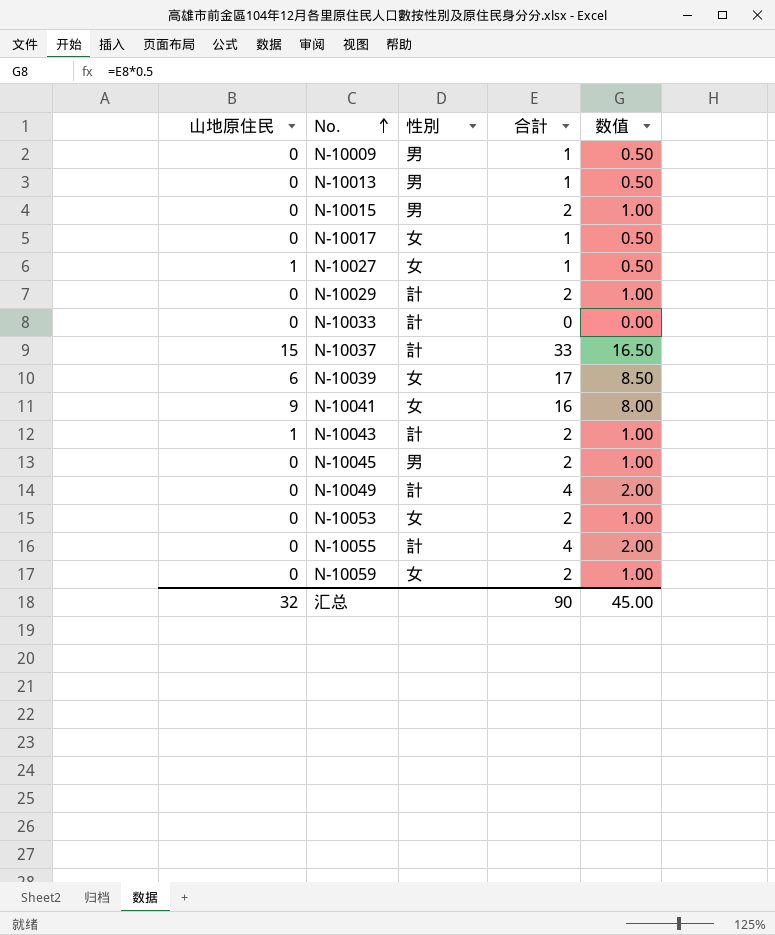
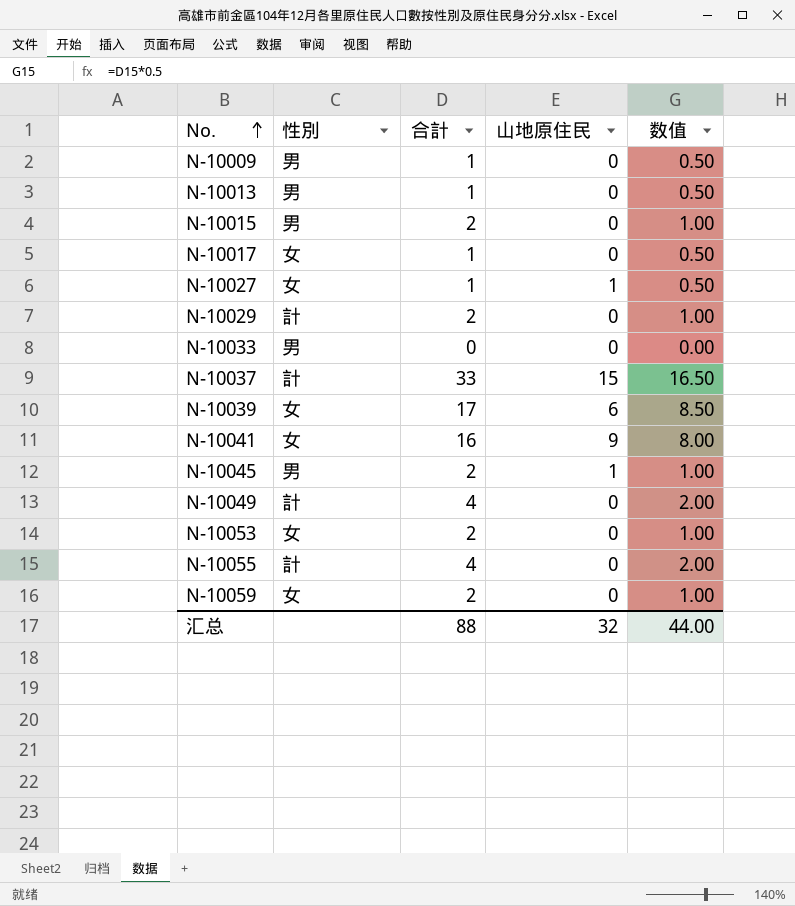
column 山地原住民 | position: 1 -> 4
row N-10043: 1 | 計 | 2 | 1.00 -> none
N-10033 | 性別: 計 -> 男
N-10045 | 山地原住民: 0 -> 1
汇总 | 合計: 90 -> 88
汇总 | 数值: 45.00 -> 44.00

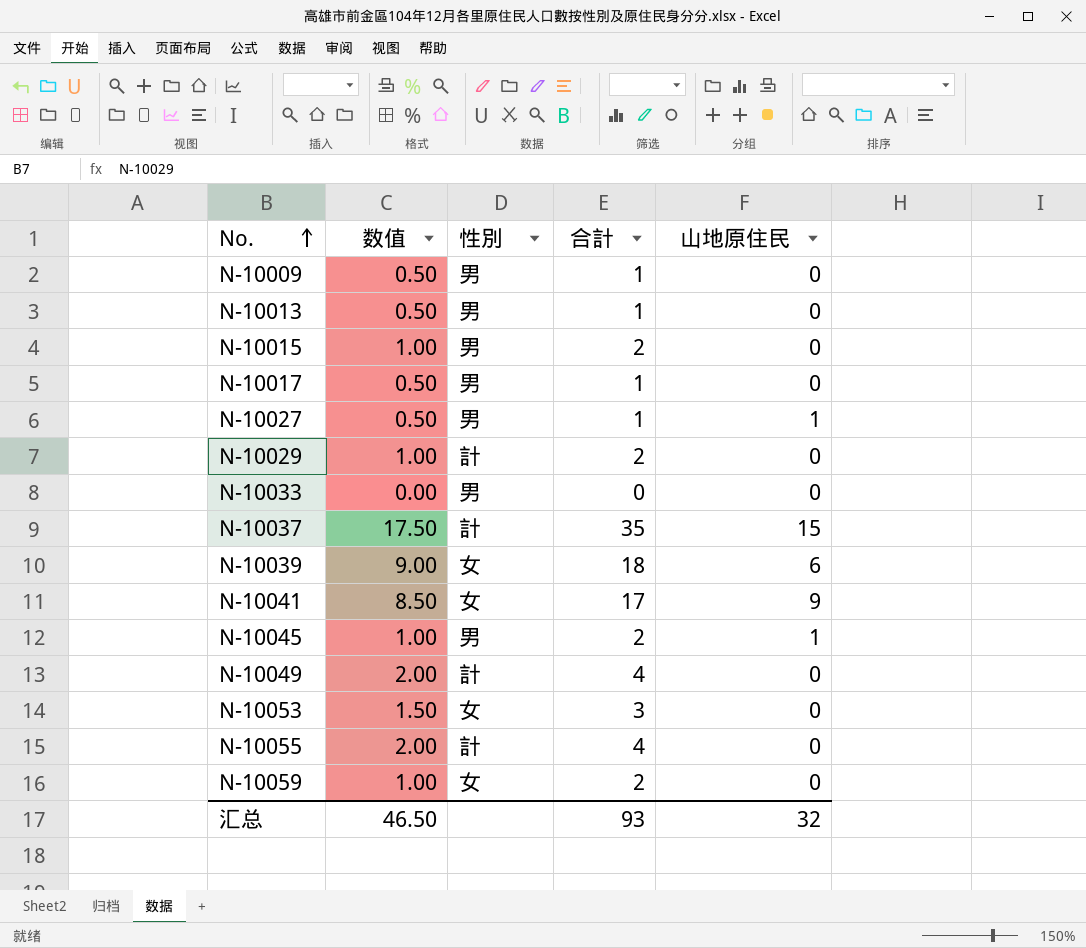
column 数值 | position: 5 -> 2
N-10017 | 性別: 女 -> 男
N-10027 | 性別: 女 -> 男
N-10037 | 数值: 16.50 -> 17.50
N-10037 | 合計: 33 -> 35
N-10039 | 数值: 8.50 -> 9.00
N-10039 | 合計: 17 -> 18
N-10041 | 数值: 8.00 -> 8.50
N-10041 | 合計: 16 -> 17
N-10053 | 数值: 1.00 -> 1.50
N-10053 | 合計: 2 -> 3
汇总 | 数值: 44.00 -> 46.50
汇总 | 合計: 88 -> 93

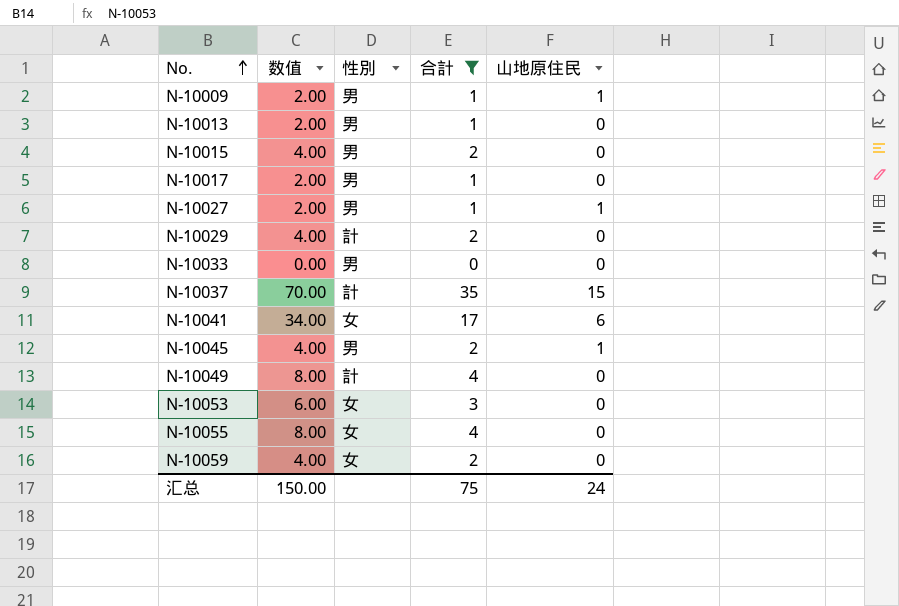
filter: none -> 合計 != 18
column 数值 | formula: [合計] * 0.5 -> [合計] * 2
N-10009 | 山地原住民: 0 -> 1
N-10041 | 山地原住民: 9 -> 6
N-10055 | 性別: 計 -> 女
汇总 | 数值: 46.50 -> 150.00
汇总 | 合計: 93 -> 75
汇总 | 山地原住民: 32 -> 24

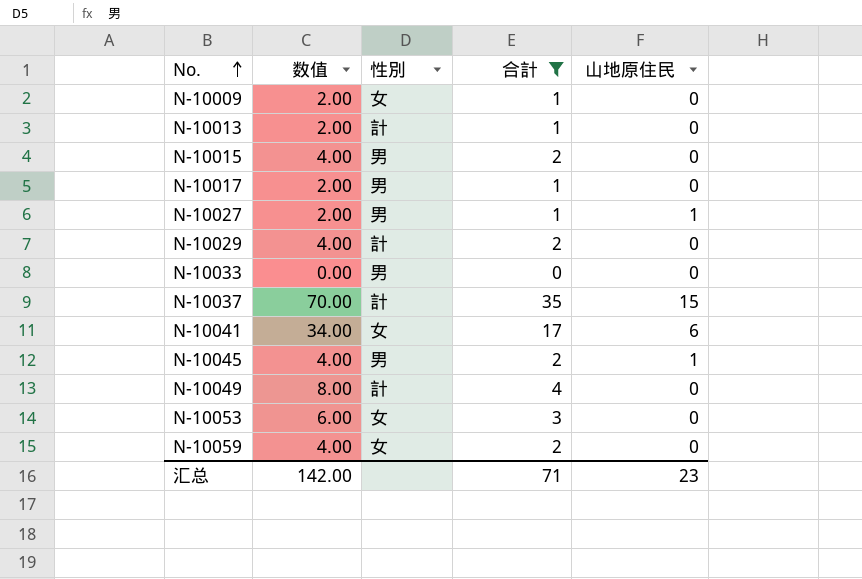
row N-10055: 8.00 | 女 | 4 | 0 -> none
N-10009 | 性別: 男 -> 女
N-10009 | 山地原住民: 1 -> 0
N-10013 | 性別: 男 -> 計
汇总 | 数值: 150.00 -> 142.00
汇总 | 合計: 75 -> 71
汇总 | 山地原住民: 24 -> 23

